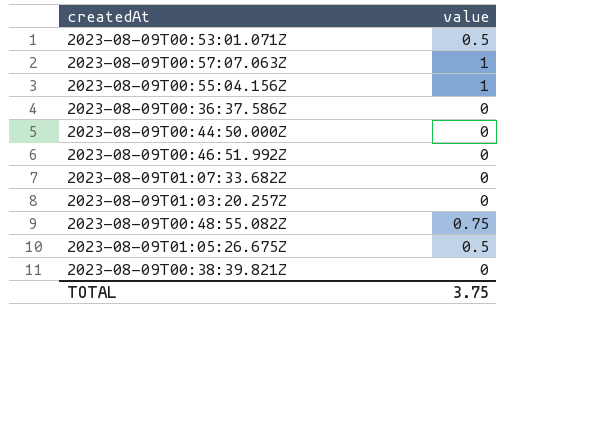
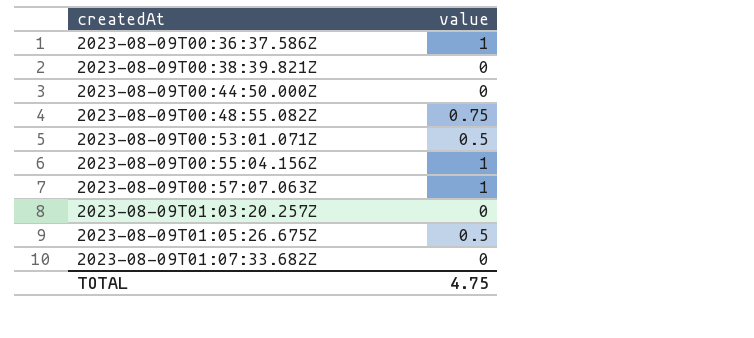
row order: none -> createdAt ascending
row 2023-08-09T00:46:51.992Z: 0 -> none
2023-08-09T00:36:37.586Z | value: 0 -> 1
TOTAL | value: 3.75 -> 4.75

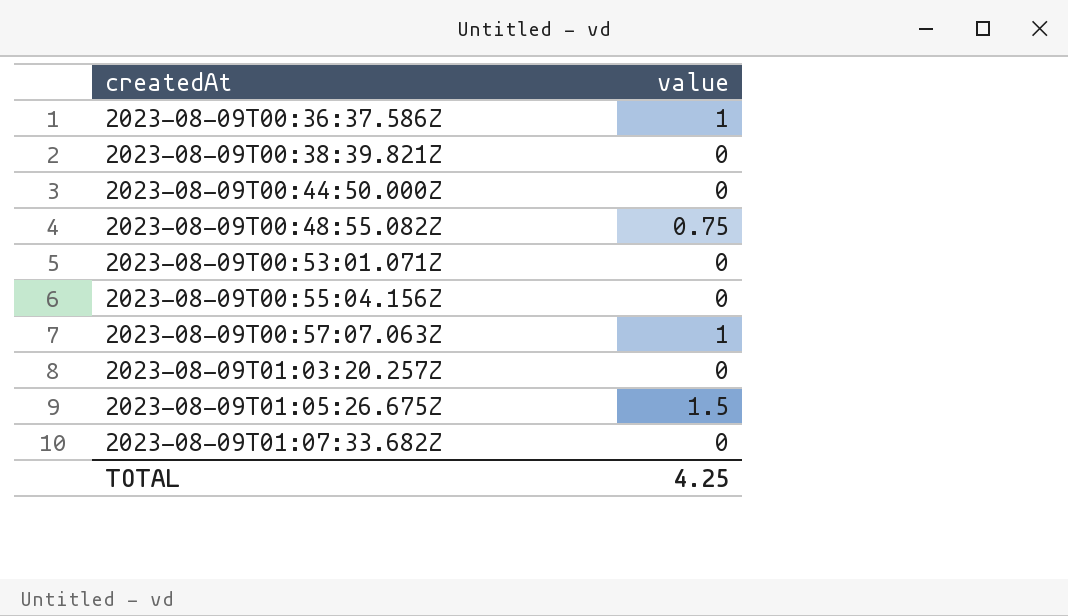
2023-08-09T00:53:01.071Z | value: 0.5 -> 0
2023-08-09T00:55:04.156Z | value: 1 -> 0
2023-08-09T01:05:26.675Z | value: 0.5 -> 1.5
TOTAL | value: 4.75 -> 4.25

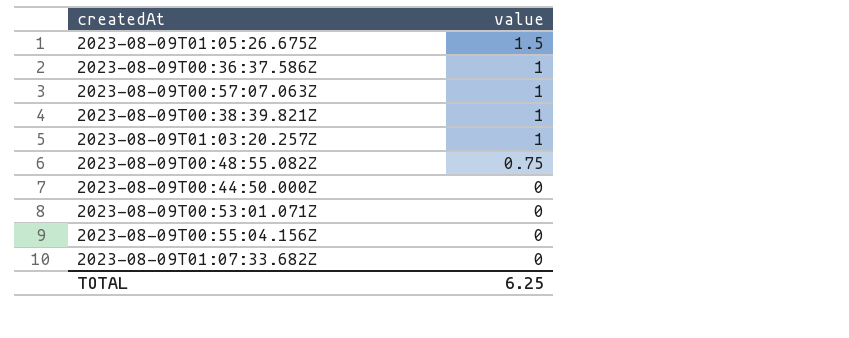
row order: createdAt ascending -> value descending
2023-08-09T00:38:39.821Z | value: 0 -> 1
2023-08-09T01:03:20.257Z | value: 0 -> 1
TOTAL | value: 4.25 -> 6.25

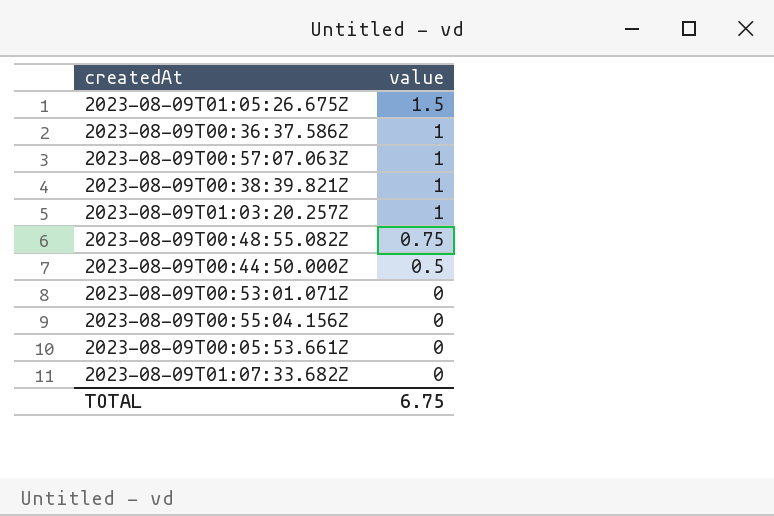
2023-08-09T00:44:50.000Z | value: 0 -> 0.5
row 2023-08-09T00:05:53.661Z: none -> 0
TOTAL | value: 6.25 -> 6.75

